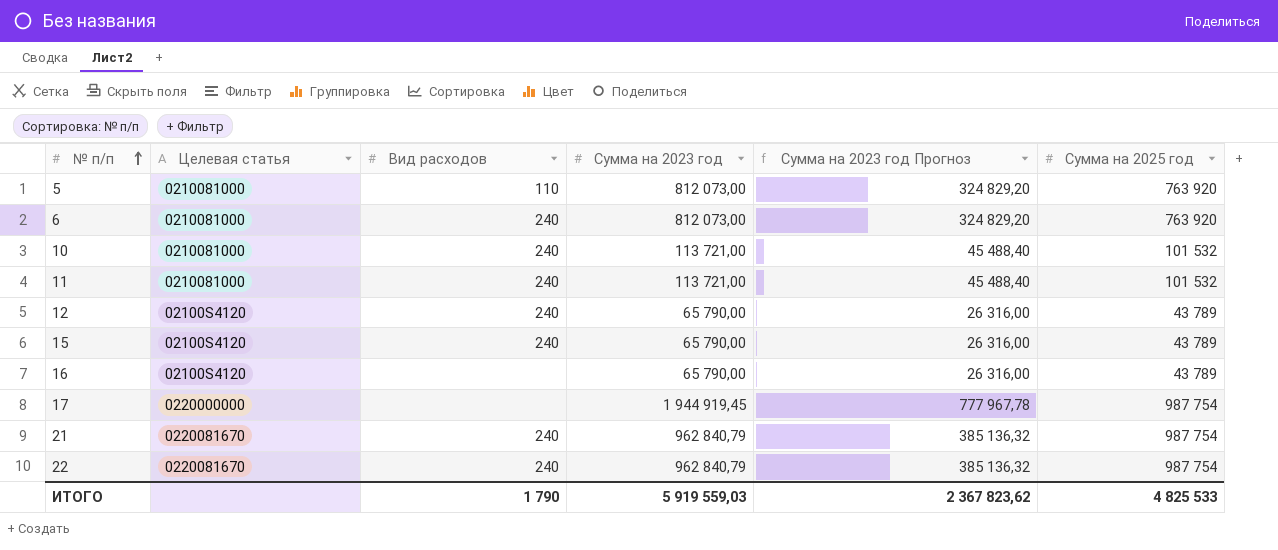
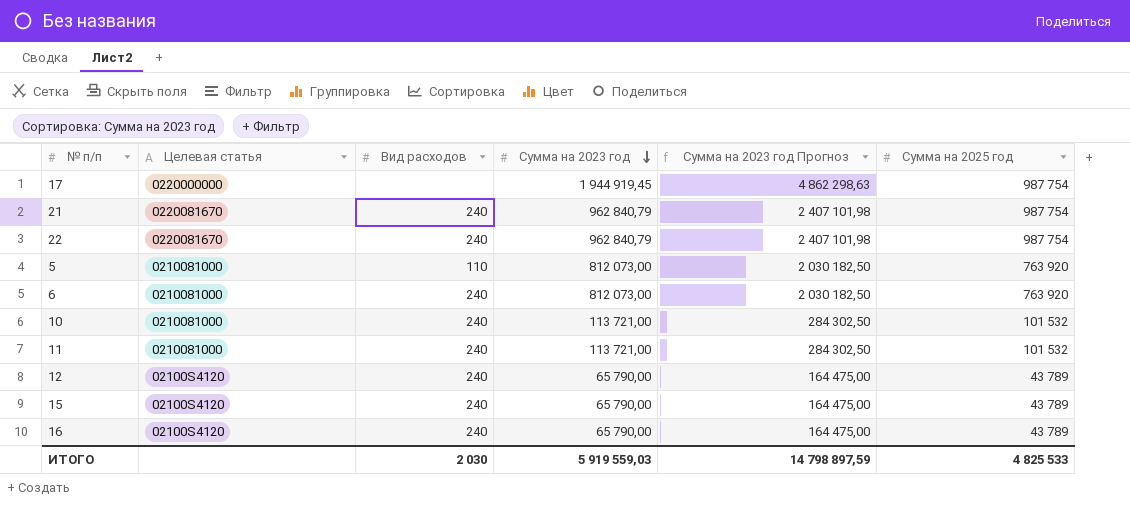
row order: № п/п ascending -> Сумма на 2023 год descending
column Сумма на 2023 год Прогноз | formula: [Сумма на 2023 год] * 0,4 -> [Сумма на 2023 год] * 2,5
16 | Вид расходов: none -> 240
ИТОГО | Вид расходов: 1 790 -> 2 030
ИТОГО | Сумма на 2023 год Прогноз: 2 367 823,62 -> 14 798 897,59

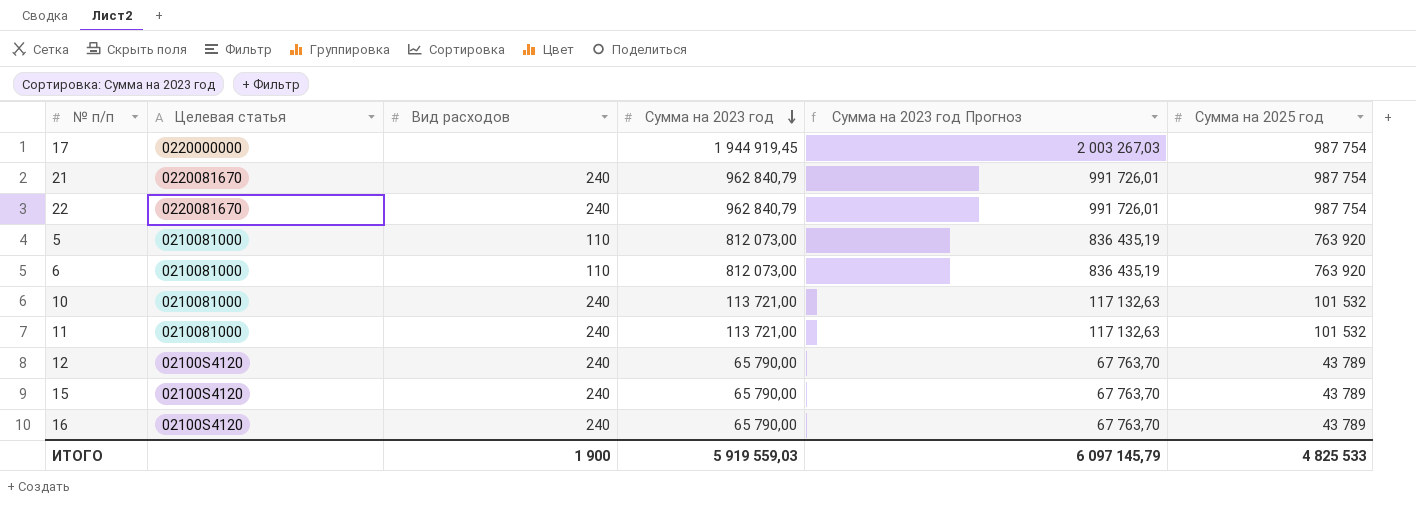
column Сумма на 2023 год Прогноз | formula: [Сумма на 2023 год] * 2,5 -> [Сумма на 2023 год] * 1,03
6 | Вид расходов: 240 -> 110
ИТОГО | Вид расходов: 2 030 -> 1 900
ИТОГО | Сумма на 2023 год Прогноз: 14 798 897,59 -> 6 097 145,79

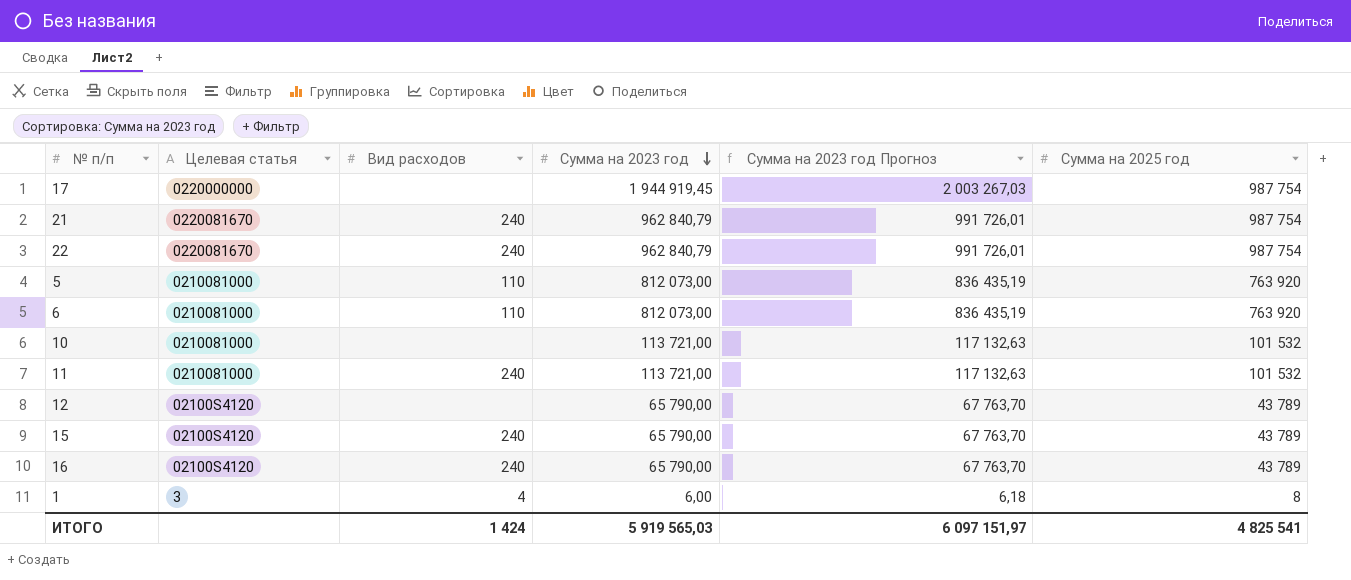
10 | Вид расходов: 240 -> none
12 | Вид расходов: 240 -> none
row 1: none -> 3 | 4 | 6,00 | 6,18 | 8
ИТОГО | Вид расходов: 1 900 -> 1 424
ИТОГО | Сумма на 2023 год: 5 919 559,03 -> 5 919 565,03
ИТОГО | Сумма на 2023 год Прогноз: 6 097 145,79 -> 6 097 151,97
ИТОГО | Сумма на 2025 год: 4 825 533 -> 4 825 541

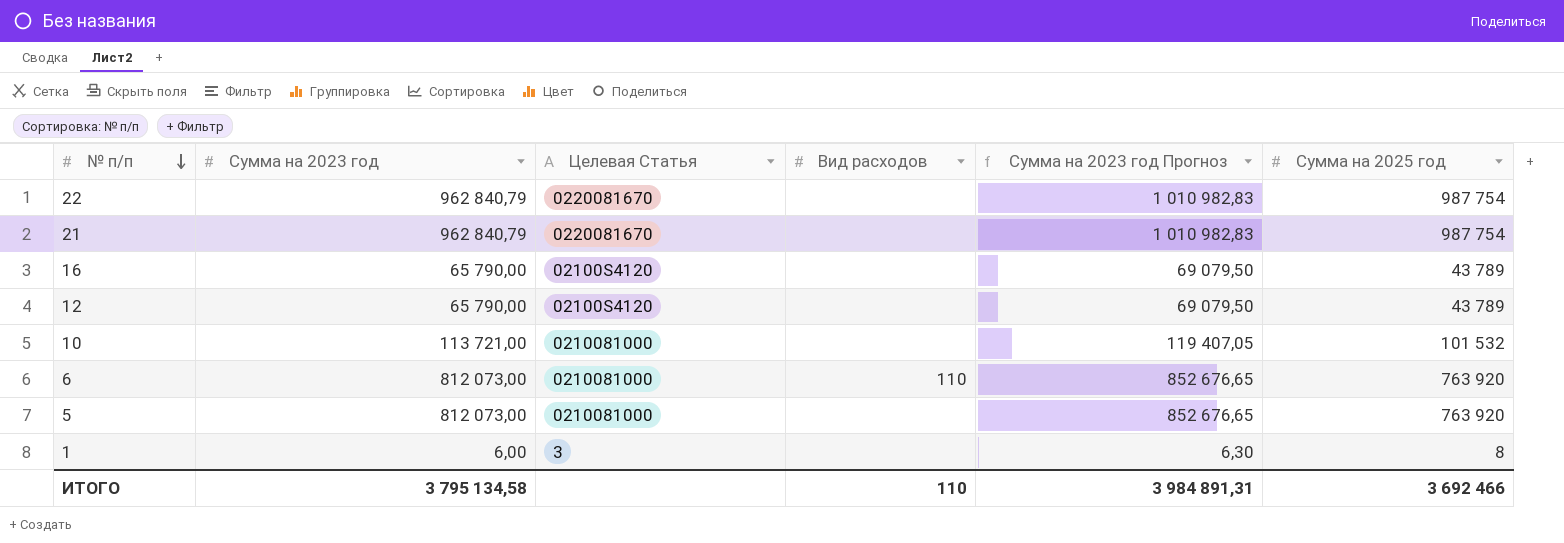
row order: Сумма на 2023 год descending -> № п/п descending
column Сумма на 2023 год | position: 4 -> 2
column name: Целевая статья -> Целевая Статья
column Сумма на 2023 год Прогноз | formula: [Сумма на 2023 год] * 1,03 -> [Сумма на 2023 год] * 1,05
row 17: 0220000000 | none | 1 944 919,45 | 2 003 267,03 | 987 754 -> none
row 11: 0210081000 | 240 | 113 721,00 | 117 132,63 | 101 532 -> none
row 15: 02100S4120 | 240 | 65 790,00 | 67 763,70 | 43 789 -> none
22 | Вид расходов: 240 -> none
21 | Вид расходов: 240 -> none
16 | Вид расходов: 240 -> none
5 | Вид расходов: 110 -> none
1 | Вид расходов: 4 -> none
ИТОГО | Сумма на 2023 год: 5 919 565,03 -> 3 795 134,58
ИТОГО | Вид расходов: 1 424 -> 110
ИТОГО | Сумма на 2023 год Прогноз: 6 097 151,97 -> 3 984 891,31
ИТОГО | Сумма на 2025 год: 4 825 541 -> 3 692 466

